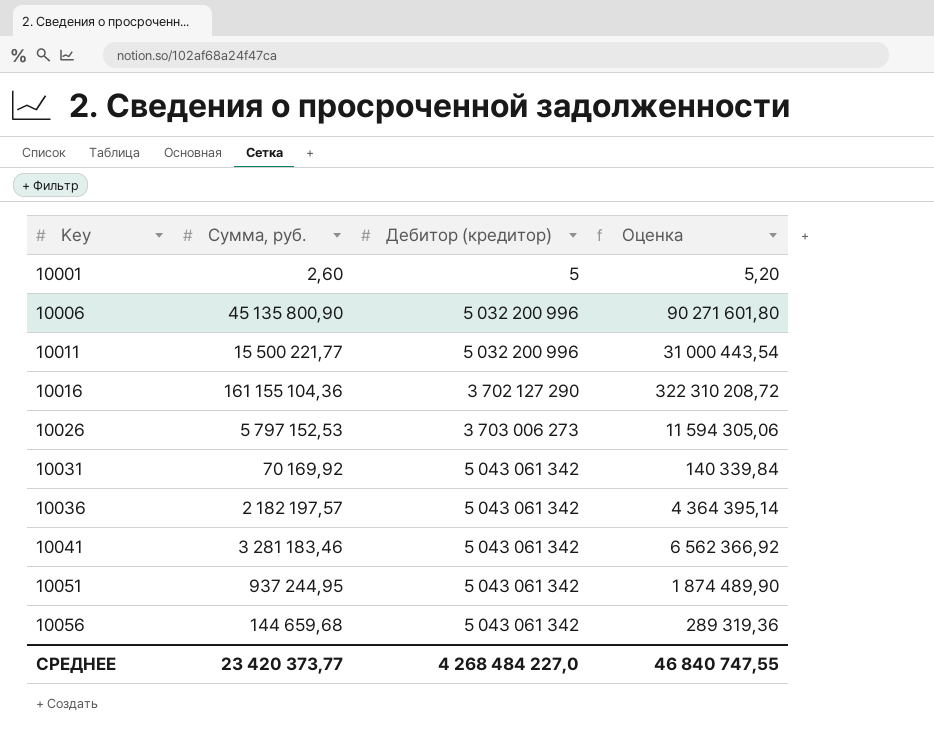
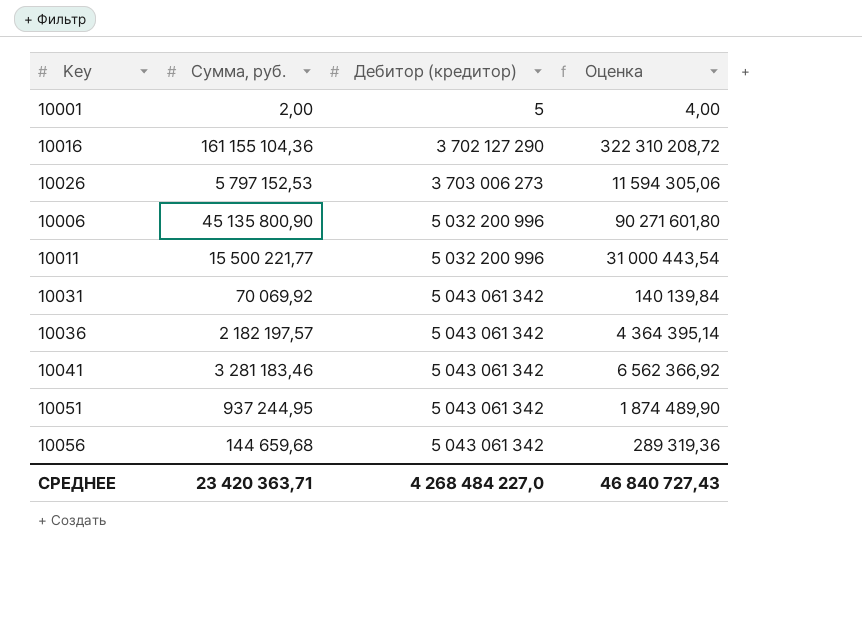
row order: Key ascending -> Дебитор (кредитор) ascending
10001 | Сумма, руб.: 2,60 -> 2,00
10001 | Оценка: 5,20 -> 4,00
10031 | Сумма, руб.: 70 169,92 -> 70 069,92
10031 | Оценка: 140 339,84 -> 140 139,84
СРЕДНЕЕ | Сумма, руб.: 23 420 373,77 -> 23 420 363,71
СРЕДНЕЕ | Оценка: 46 840 747,55 -> 46 840 727,43

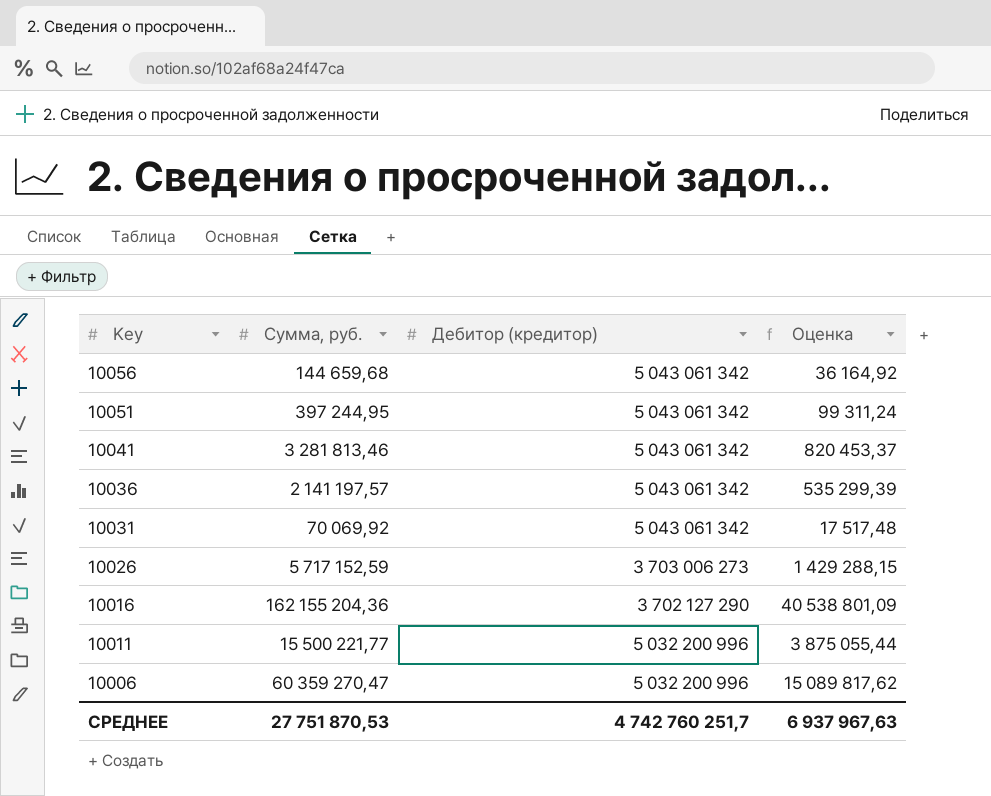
row order: Дебитор (кредитор) ascending -> Key descending
column Оценка | formula: [Сумма, руб.] * 2 -> [Сумма, руб.] * 0,25
row 10001: 2,00 | 5 | 4,00 -> none
10051 | Сумма, руб.: 937 244,95 -> 397 244,95
10041 | Сумма, руб.: 3 281 183,46 -> 3 281 813,46
10036 | Сумма, руб.: 2 182 197,57 -> 2 141 197,57
10026 | Сумма, руб.: 5 797 152,53 -> 5 717 152,59
10016 | Сумма, руб.: 161 155 104,36 -> 162 155 204,36
10006 | Сумма, руб.: 45 135 800,90 -> 60 359 270,47
СРЕДНЕЕ | Сумма, руб.: 23 420 363,71 -> 27 751 870,53
СРЕДНЕЕ | Дебитор (кредитор): 4 268 484 227,0 -> 4 742 760 251,7
СРЕДНЕЕ | Оценка: 46 840 727,43 -> 6 937 967,63

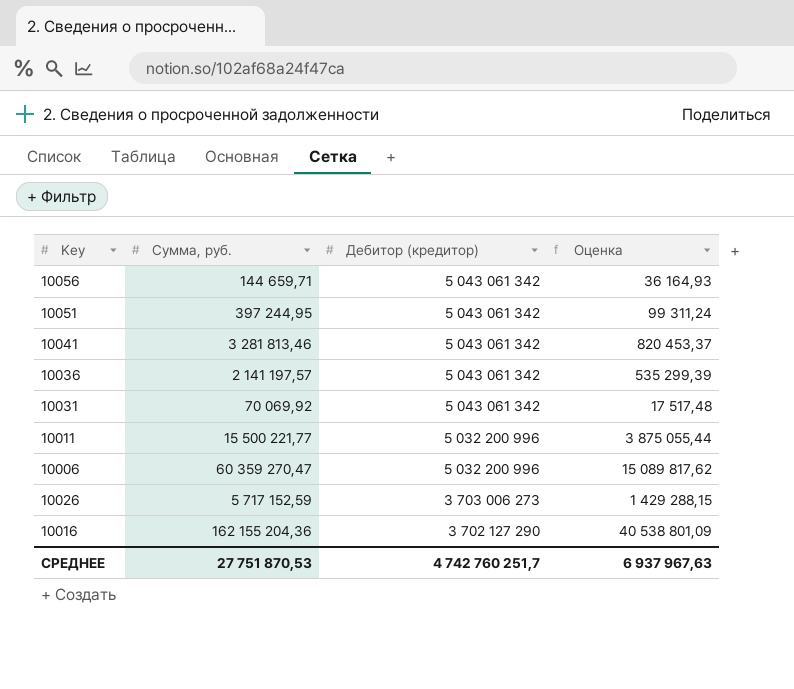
row order: Key descending -> Дебитор (кредитор) descending
10056 | Сумма, руб.: 144 659,68 -> 144 659,71
10056 | Оценка: 36 164,92 -> 36 164,93

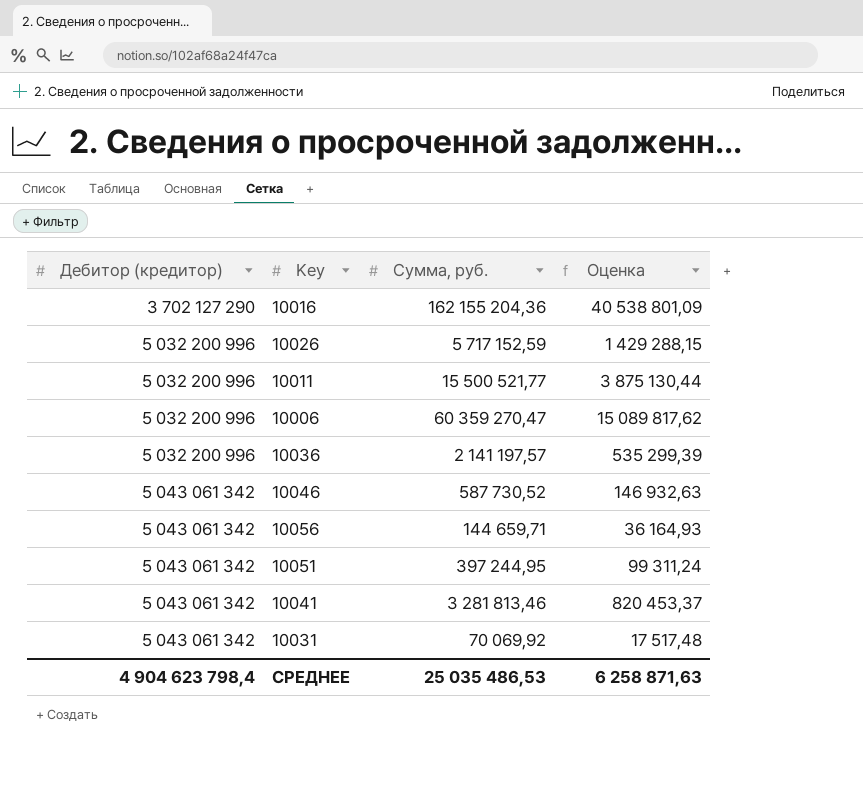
row order: Дебитор (кредитор) descending -> Дебитор (кредитор) ascending
column Дебитор (кредитор) | position: 3 -> 1
10026 | Дебитор (кредитор): 3 703 006 273 -> 5 032 200 996
10011 | Сумма, руб.: 15 500 221,77 -> 15 500 521,77
10011 | Оценка: 3 875 055,44 -> 3 875 130,44
10036 | Дебитор (кредитор): 5 043 061 342 -> 5 032 200 996
row 10046: none -> 5 043 061 342 | 587 730,52 | 146 932,63
СРЕДНЕЕ | Дебитор (кредитор): 4 742 760 251,7 -> 4 904 623 798,4
СРЕДНЕЕ | Сумма, руб.: 27 751 870,53 -> 25 035 486,53
СРЕДНЕЕ | Оценка: 6 937 967,63 -> 6 258 871,63

